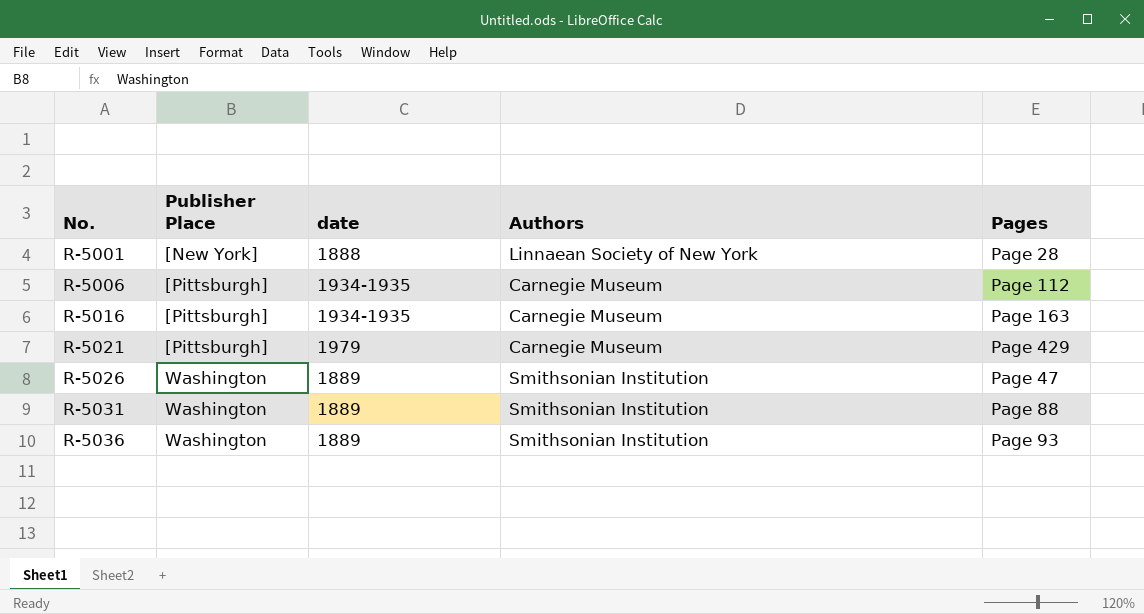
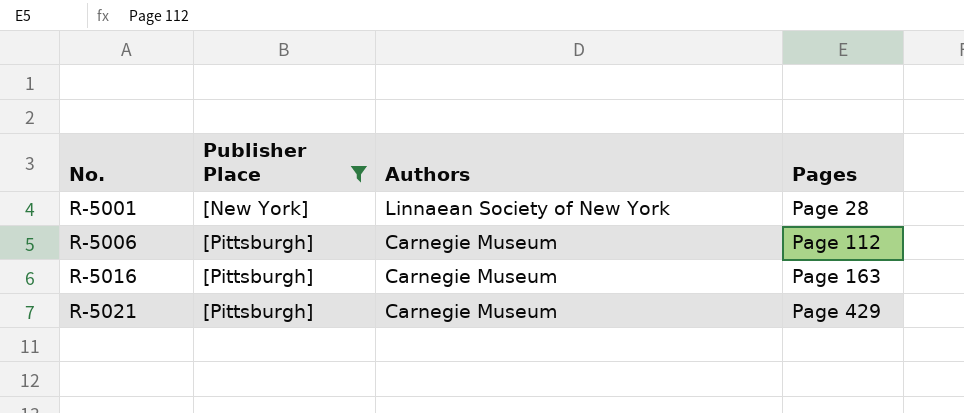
filter: none -> Publisher Place != Washington
column date | position: 3 -> none

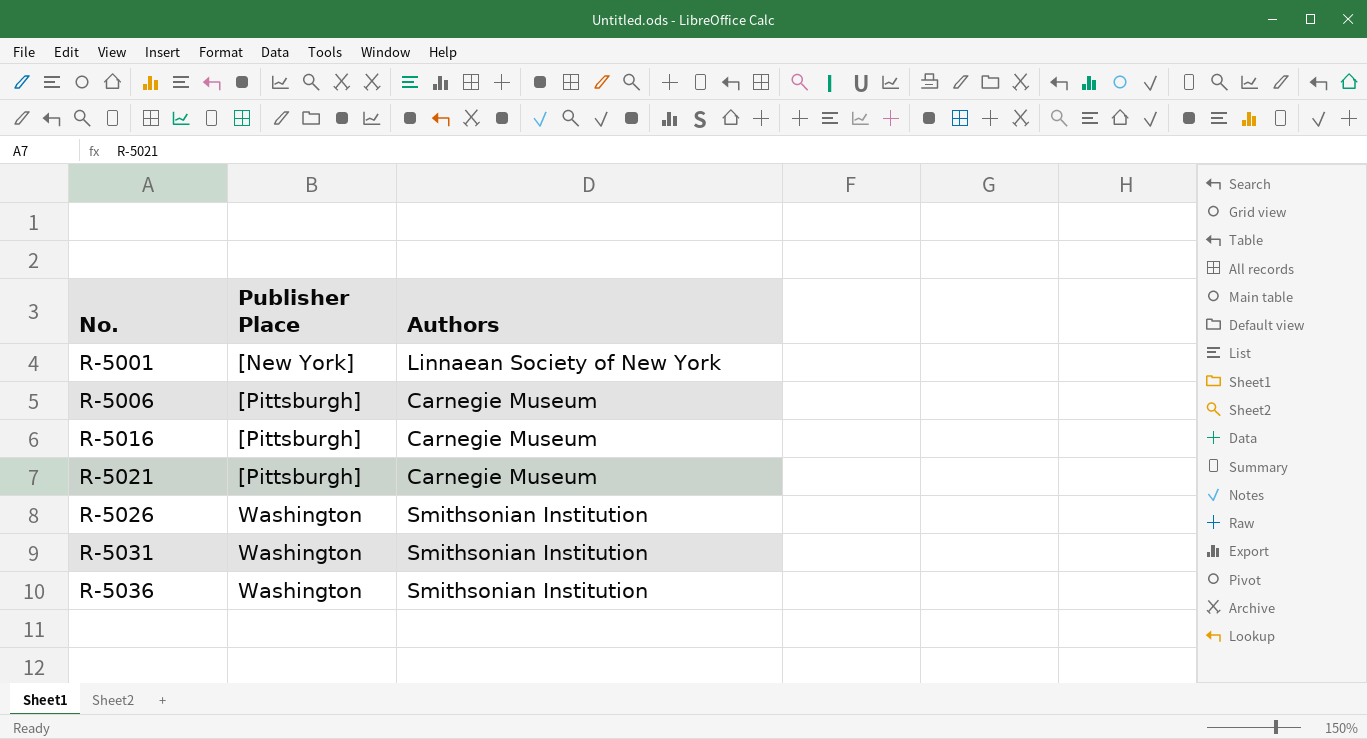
filter: Publisher Place != Washington -> none
column Pages | position: 4 -> none

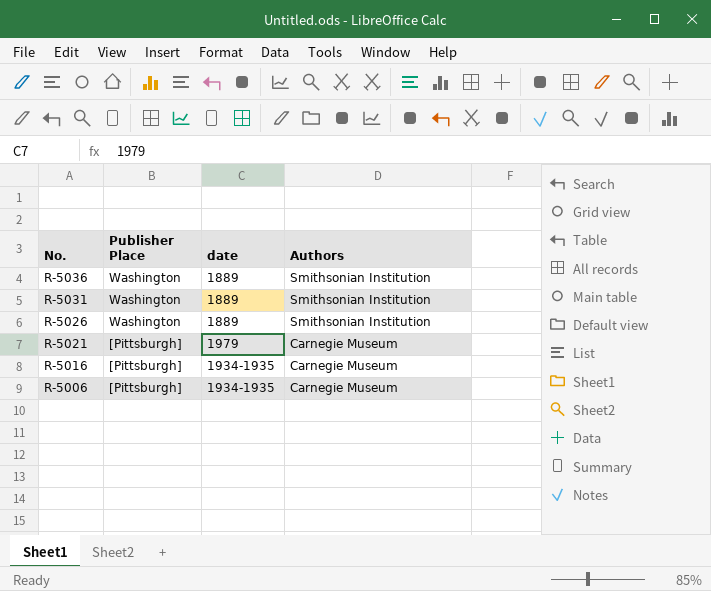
row order: No. ascending -> No. descending
column date | position: none -> 3
row R-5001: [New York] | Linnaean Society of New York -> none

